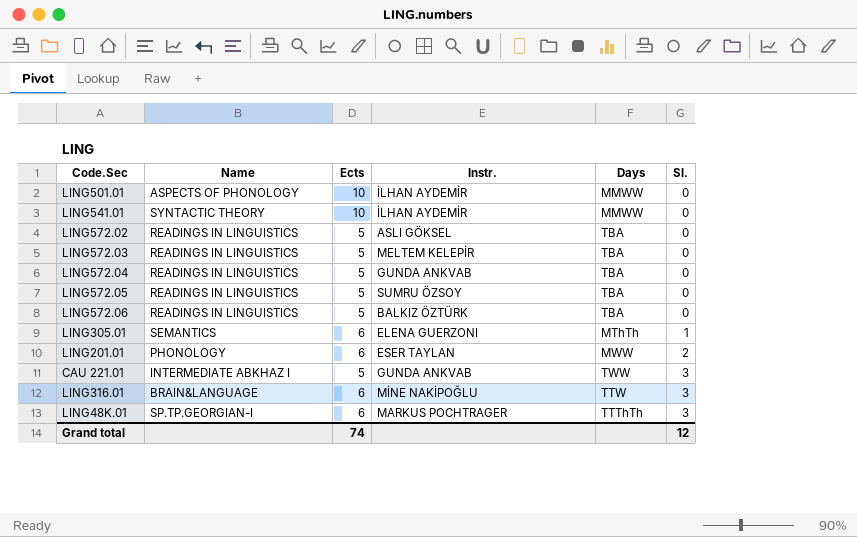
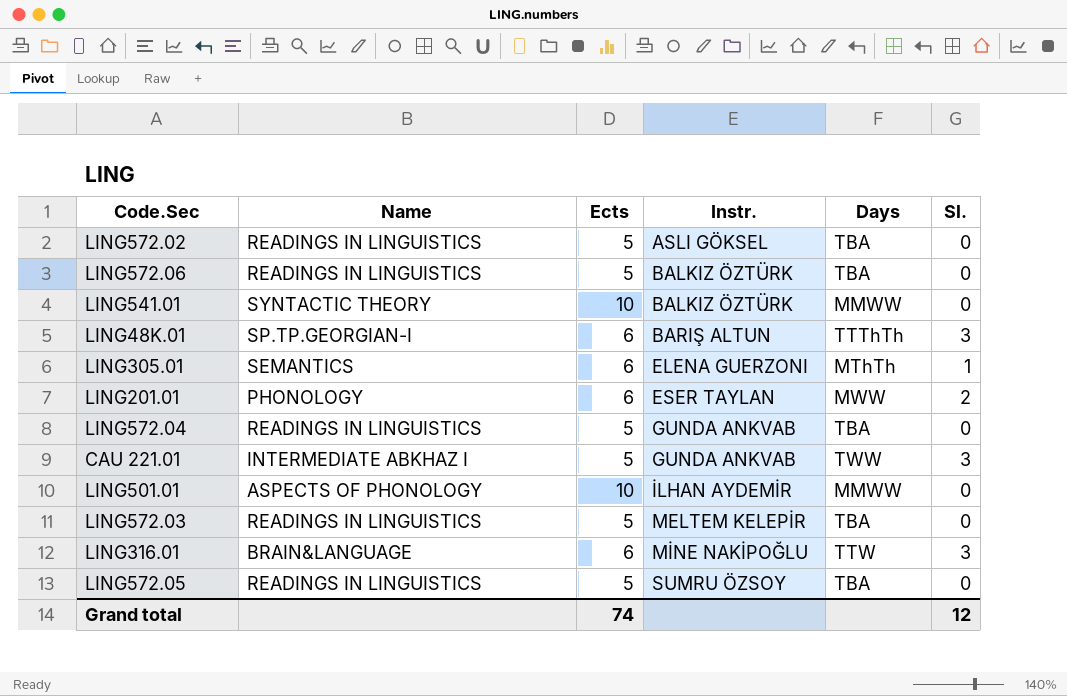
row order: Sl. ascending -> Instr. ascending
LING541.01 | Instr.: İLHAN AYDEMİR -> BALKIZ ÖZTÜRK
LING48K.01 | Instr.: MARKUS POCHTRAGER -> BARIŞ ALTUN

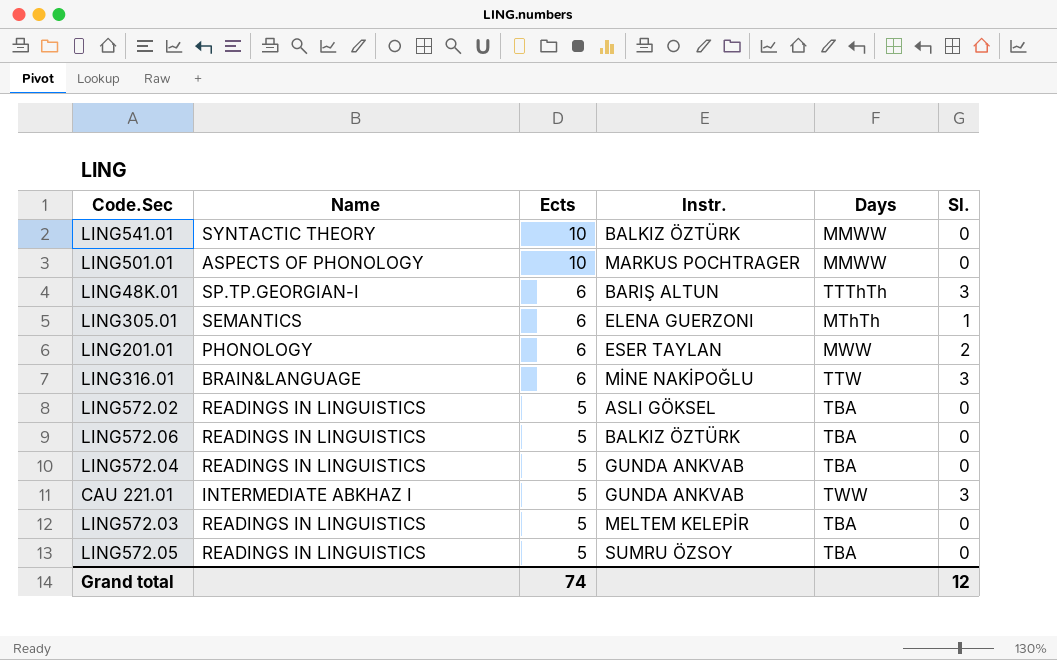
row order: Instr. ascending -> Ects descending
LING501.01 | Instr.: İLHAN AYDEMİR -> MARKUS POCHTRAGER

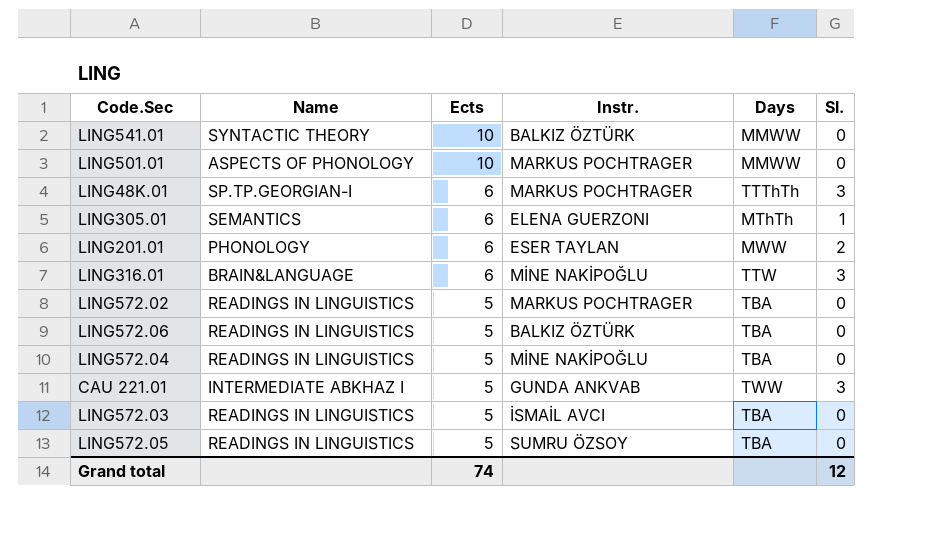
LING48K.01 | Instr.: BARIŞ ALTUN -> MARKUS POCHTRAGER
LING572.02 | Instr.: ASLI GÖKSEL -> MARKUS POCHTRAGER
LING572.04 | Instr.: GUNDA ANKVAB -> MİNE NAKİPOĞLU
LING572.03 | Instr.: MELTEM KELEPİR -> İSMAİL AVCI

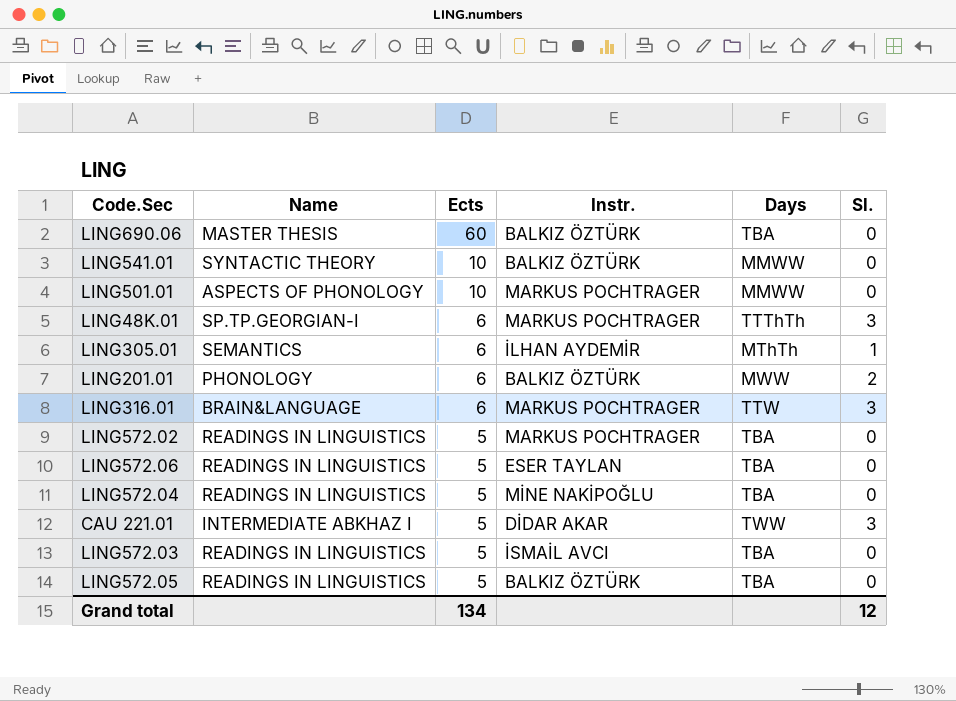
row LING690.06: none -> MASTER THESIS | 60 | BALKIZ ÖZTÜRK | TBA | 0
LING305.01 | Instr.: ELENA GUERZONI -> İLHAN AYDEMİR
LING201.01 | Instr.: ESER TAYLAN -> BALKIZ ÖZTÜRK
LING316.01 | Instr.: MİNE NAKİPOĞLU -> MARKUS POCHTRAGER
LING572.06 | Instr.: BALKIZ ÖZTÜRK -> ESER TAYLAN
CAU 221.01 | Instr.: GUNDA ANKVAB -> DİDAR AKAR
LING572.05 | Instr.: SUMRU ÖZSOY -> BALKIZ ÖZTÜRK
Grand total | Ects: 74 -> 134

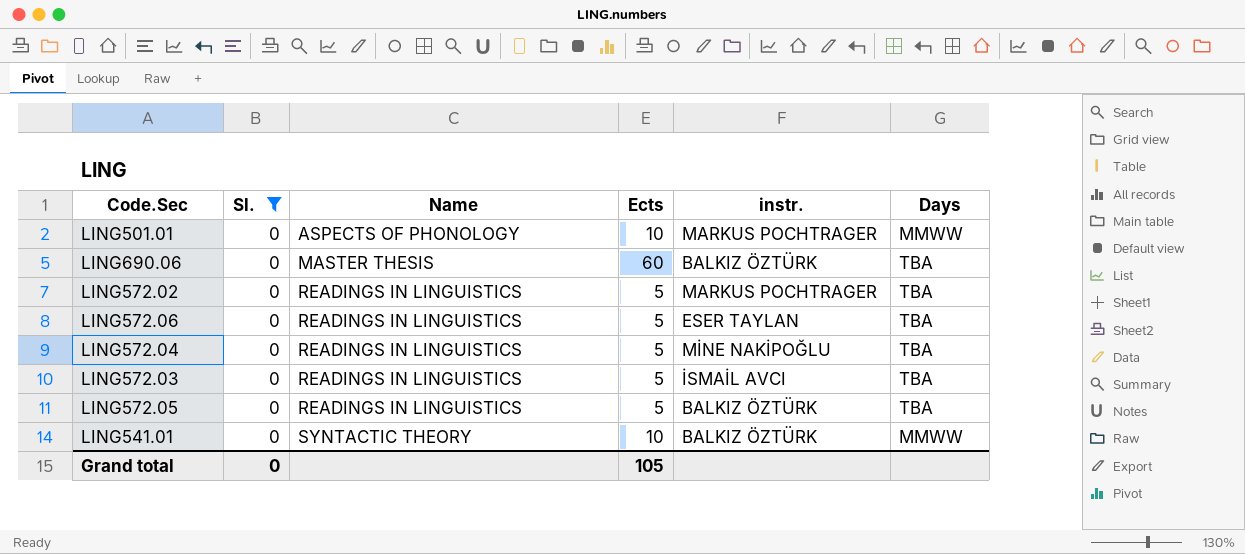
filter: none -> Sl. = 0
row order: Ects descending -> Name ascending
column Sl. | position: 6 -> 2
column name: Instr. -> instr.
Grand total | Sl.: 12 -> 0
Grand total | Ects: 134 -> 105

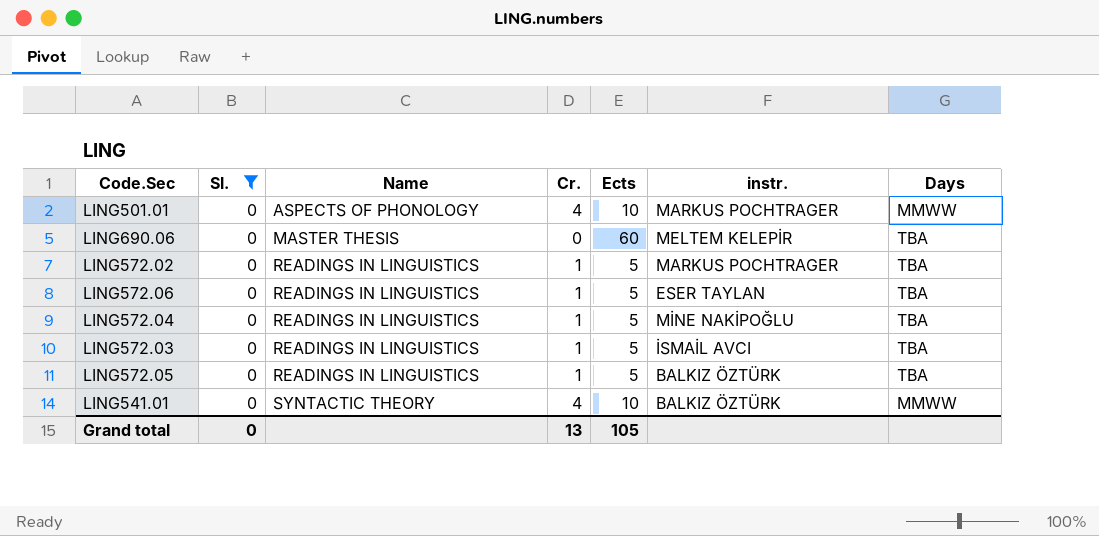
column Cr. | position: none -> 4
LING690.06 | instr.: BALKIZ ÖZTÜRK -> MELTEM KELEPİR

